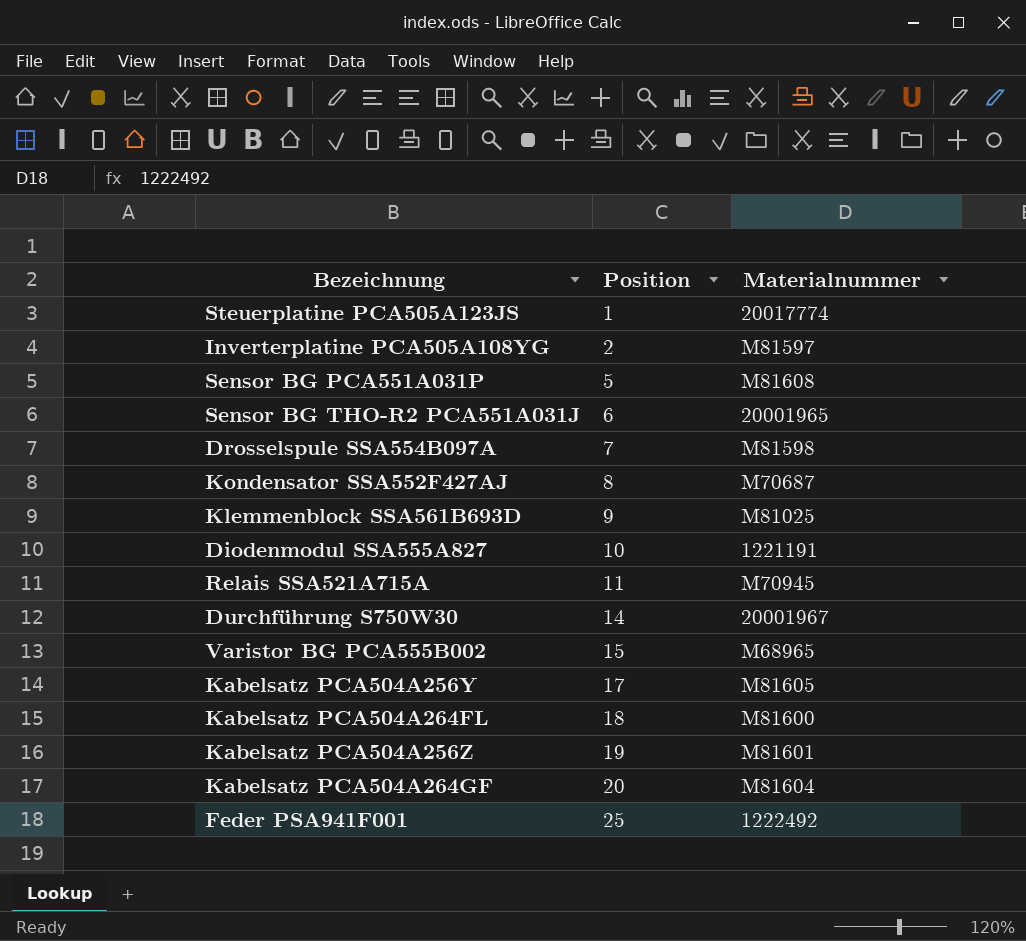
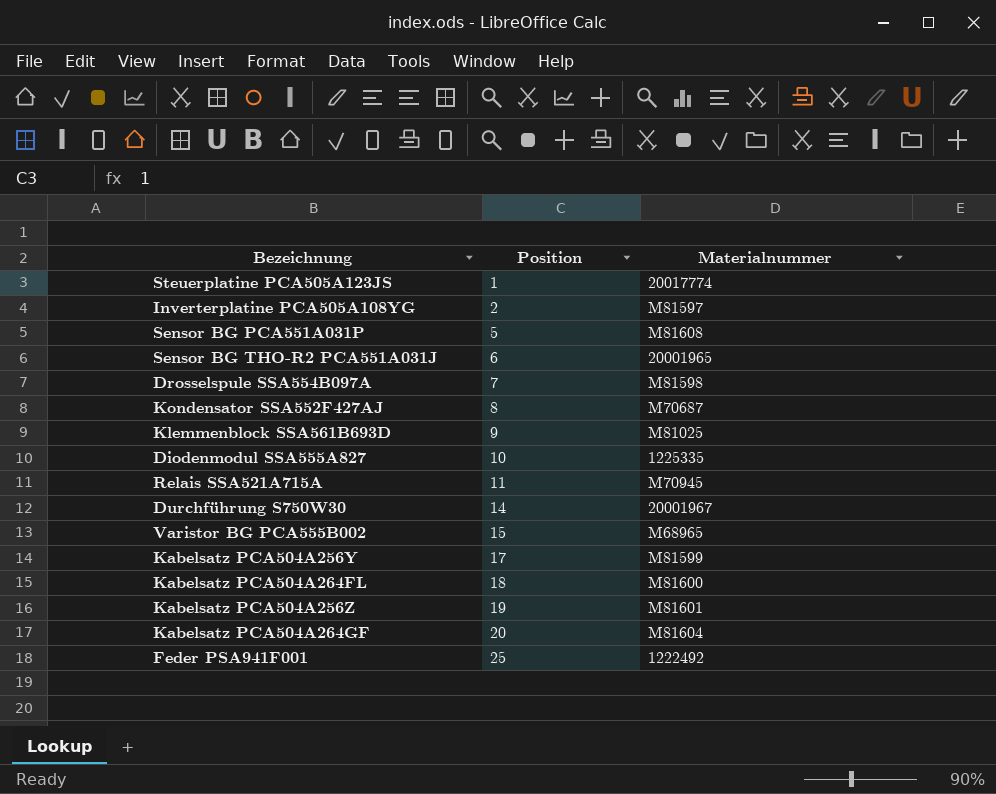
Diodenmodul SSA555A827 | Materialnummer: 1221191 -> 1225335
Kabelsatz PCA504A256Y | Materialnummer: M81605 -> M81599

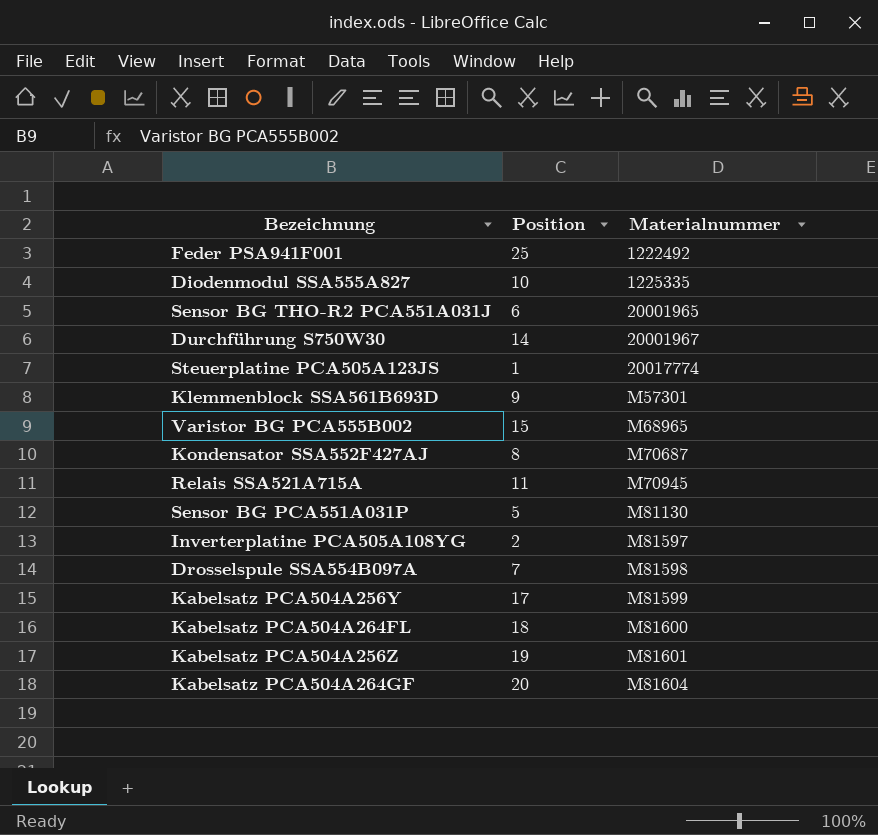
row order: Position ascending -> Materialnummer ascending
Klemmenblock SSA561B693D | Materialnummer: M81025 -> M57301
Sensor BG PCA551A031P | Materialnummer: M81608 -> M81130

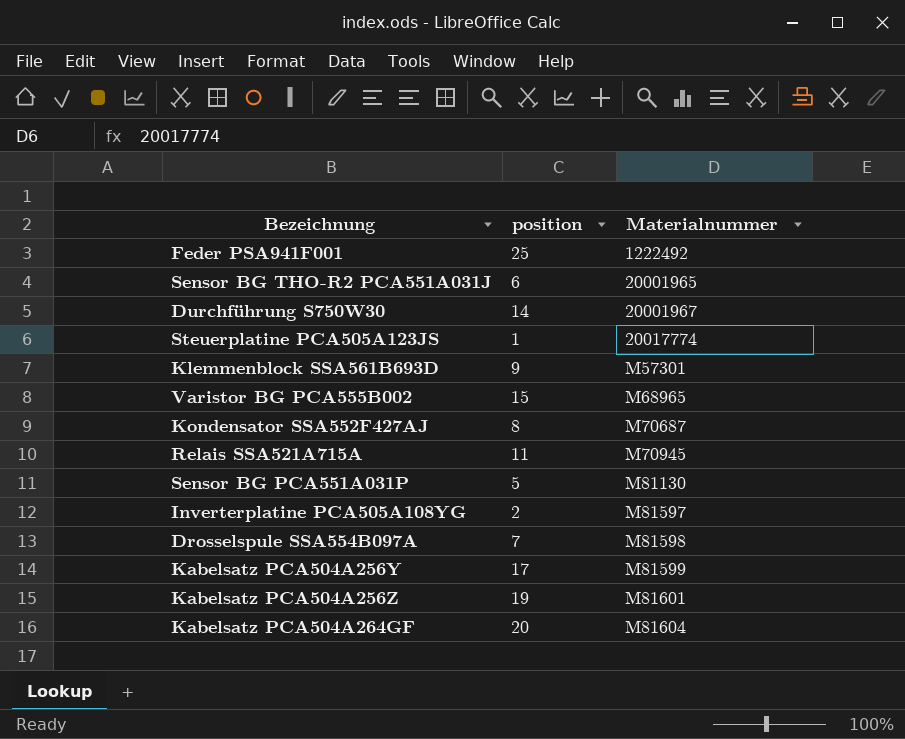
column name: Position -> position
row Diodenmodul SSA555A827: 10 | 1225335 -> none
row Kabelsatz PCA504A264FL: 18 | M81600 -> none

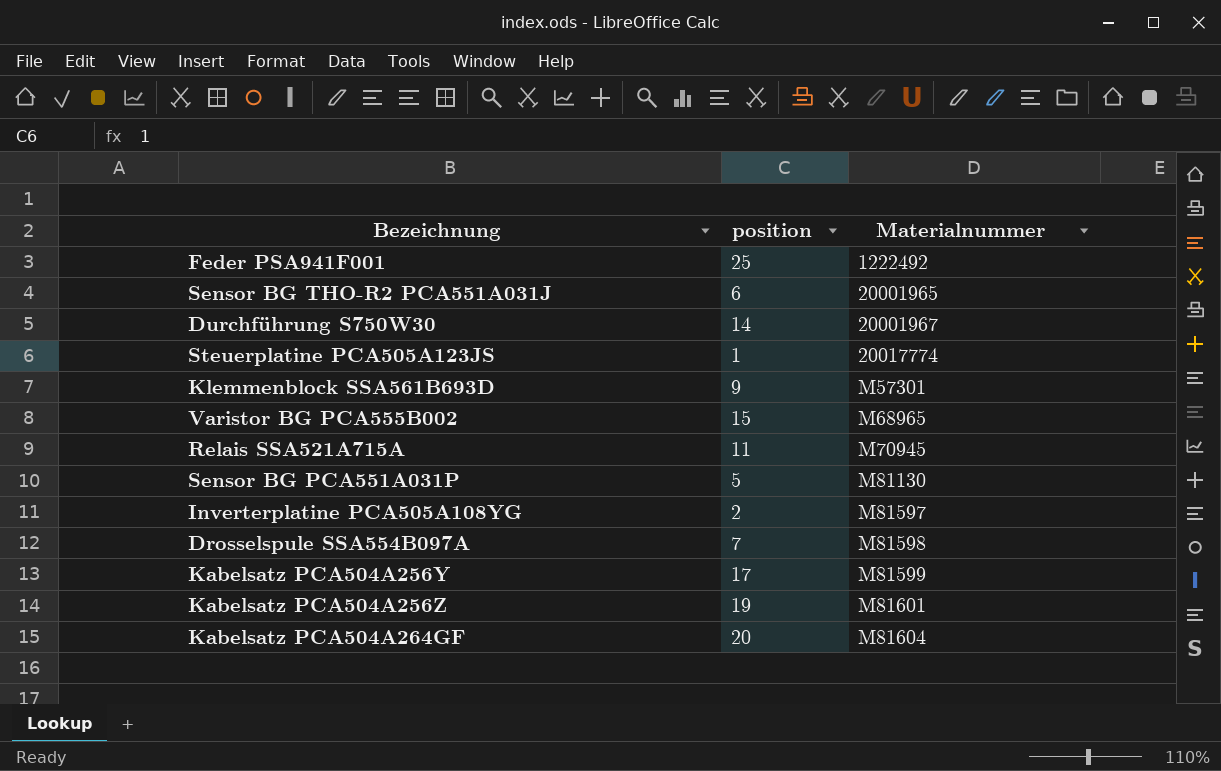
row Kondensator SSA552F427AJ: 8 | M70687 -> none

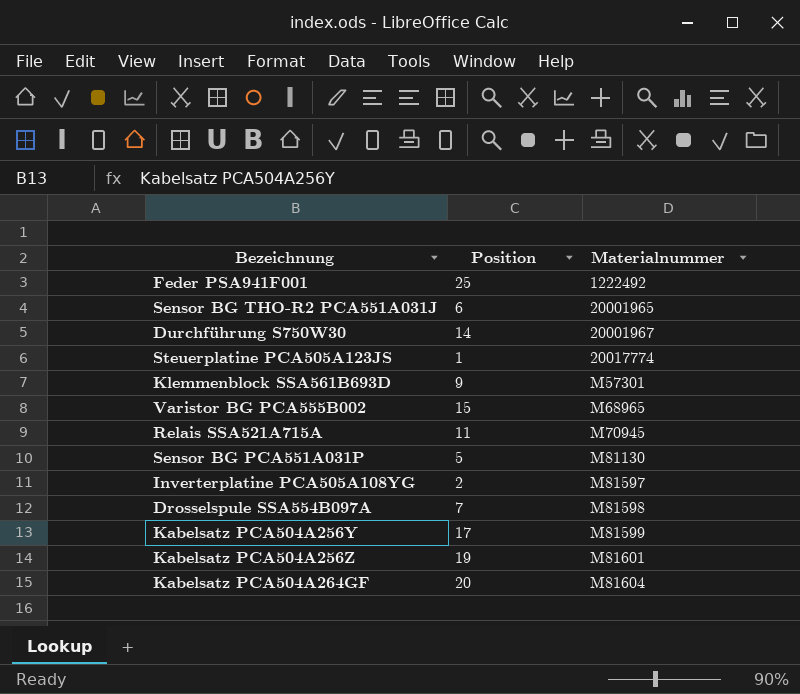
column name: position -> Position

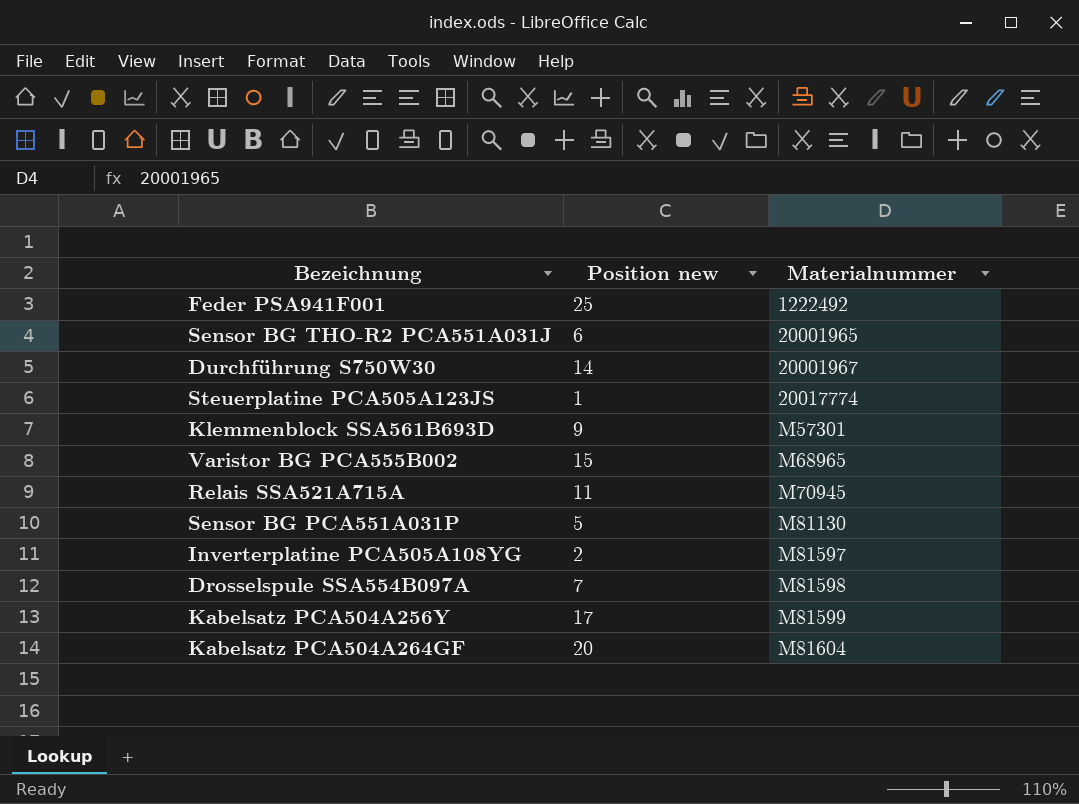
column name: Position -> Position new
row Kabelsatz PCA504A256Z: 19 | M81601 -> none

